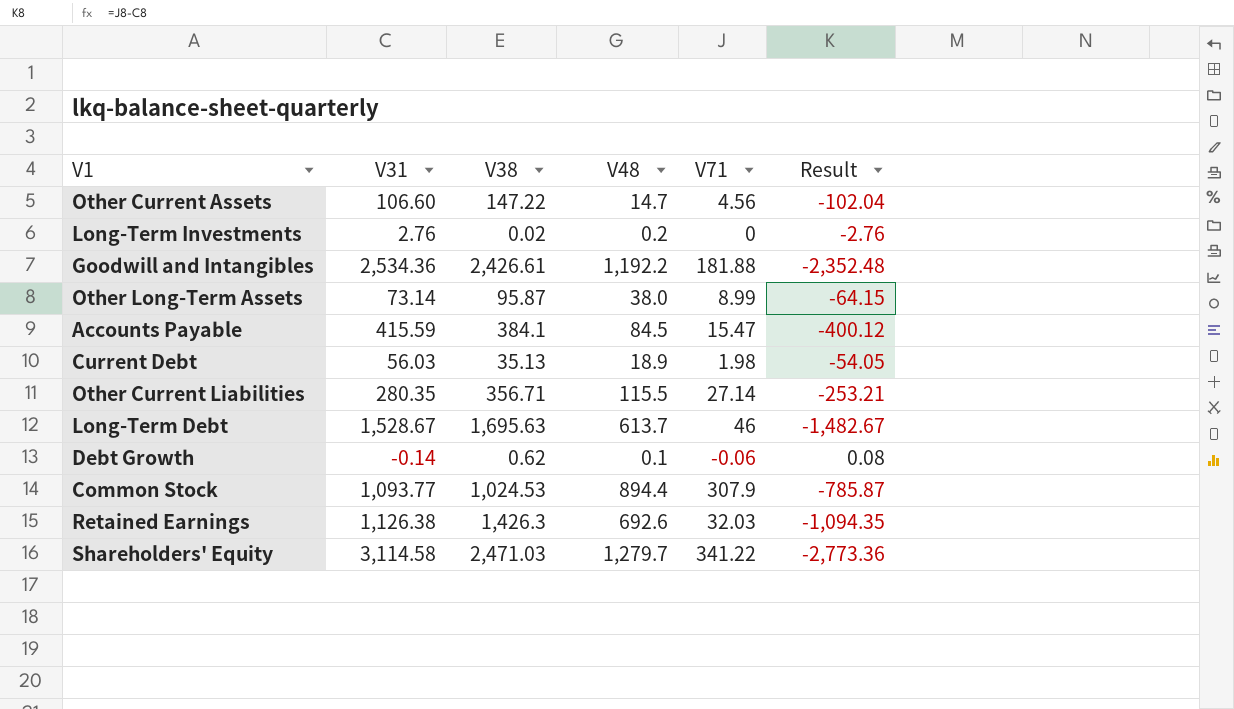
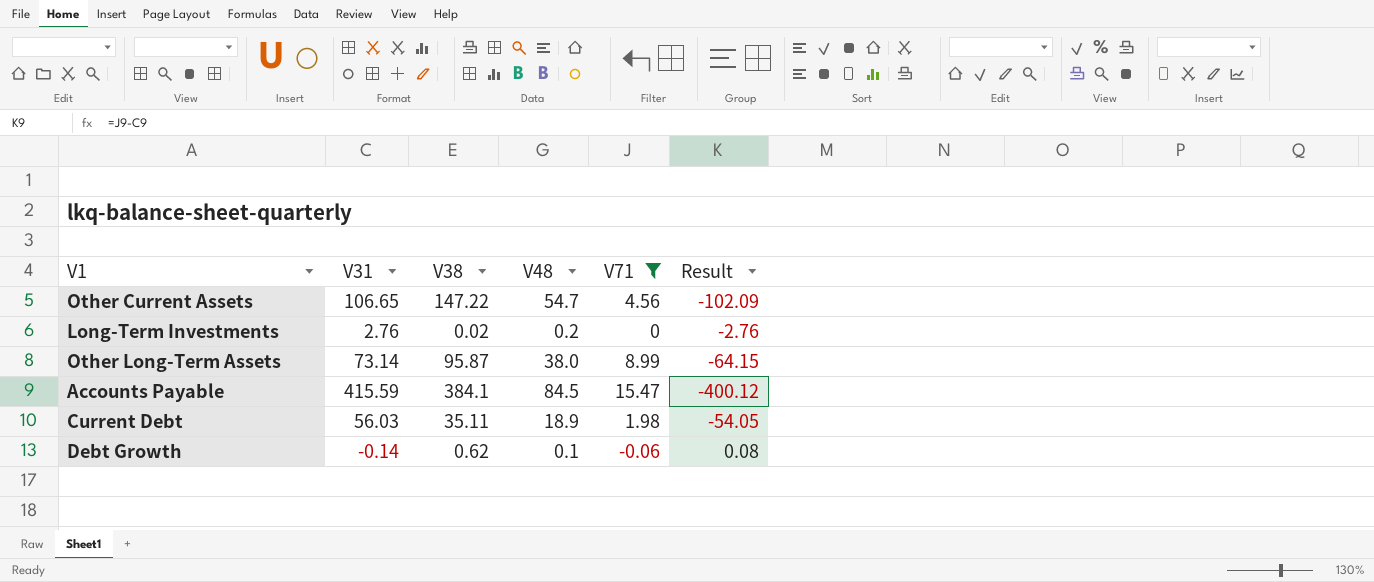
filter: none -> V71 <= 15.47
Other Current Assets | V31: 106.60 -> 106.65
Other Current Assets | V48: 14.7 -> 54.7
Other Current Assets | Result: -102.04 -> -102.09
Current Debt | V38: 35.13 -> 35.11

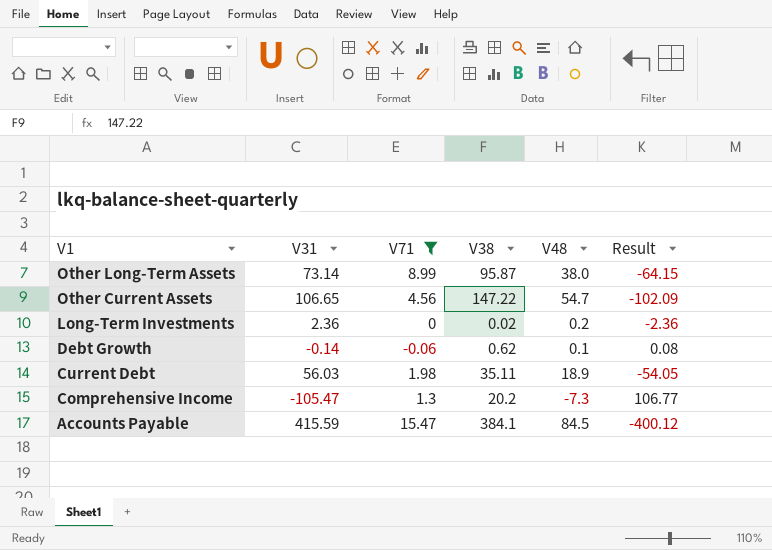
row order: none -> V1 descending
column V71 | position: 5 -> 3
Long-Term Investments | V31: 2.76 -> 2.36
Long-Term Investments | Result: -2.76 -> -2.36
row Comprehensive Income: none -> -105.47 | 1.3 | 20.2 | -7.3 | 106.77

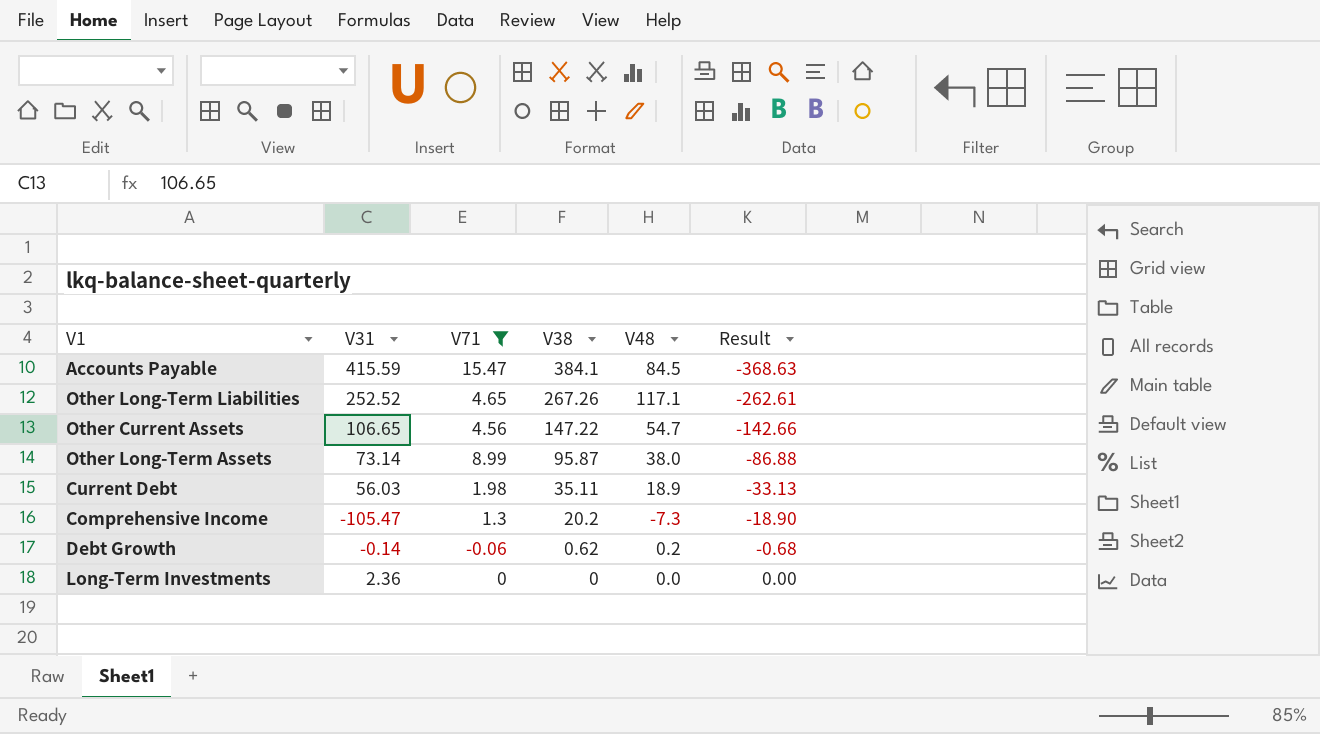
row order: V1 descending -> V38 descending
column Result | formula: [V71] - [V31] -> [V71] - [V38]
row Other Long-Term Liabilities: none -> 252.52 | 4.65 | 267.26 | 117.1 | -262.61
Debt Growth | V48: 0.1 -> 0.2
Long-Term Investments | V38: 0.02 -> 0
Long-Term Investments | V48: 0.2 -> 0.0

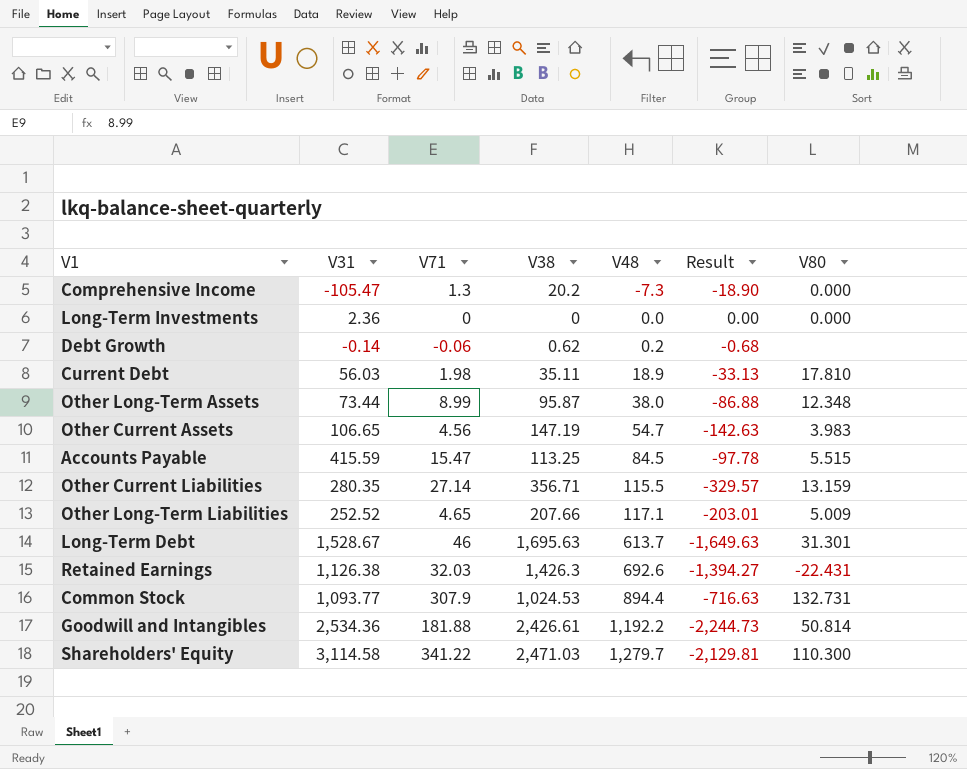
filter: V71 <= 15.47 -> none
row order: V38 descending -> V48 ascending
column V80 | position: none -> 7
Other Long-Term Assets | V31: 73.14 -> 73.44
Other Current Assets | V38: 147.22 -> 147.19
Other Current Assets | Result: -142.66 -> -142.63
Accounts Payable | V38: 384.1 -> 113.25
Accounts Payable | Result: -368.63 -> -97.78
Other Long-Term Liabilities | V38: 267.26 -> 207.66
Other Long-Term Liabilities | Result: -262.61 -> -203.01

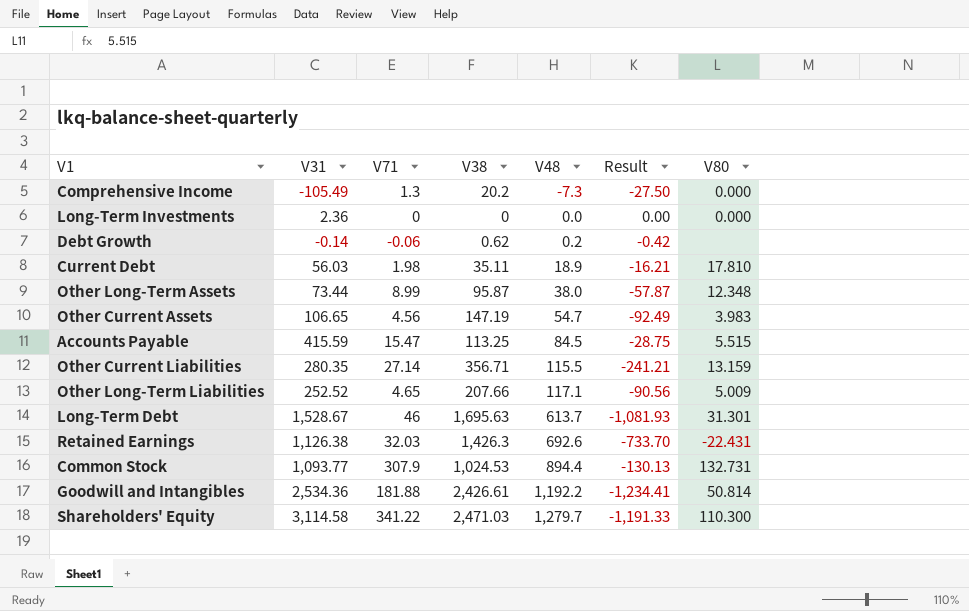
column Result | formula: [V71] - [V38] -> [V48] - [V38]
Comprehensive Income | V31: -105.47 -> -105.49

